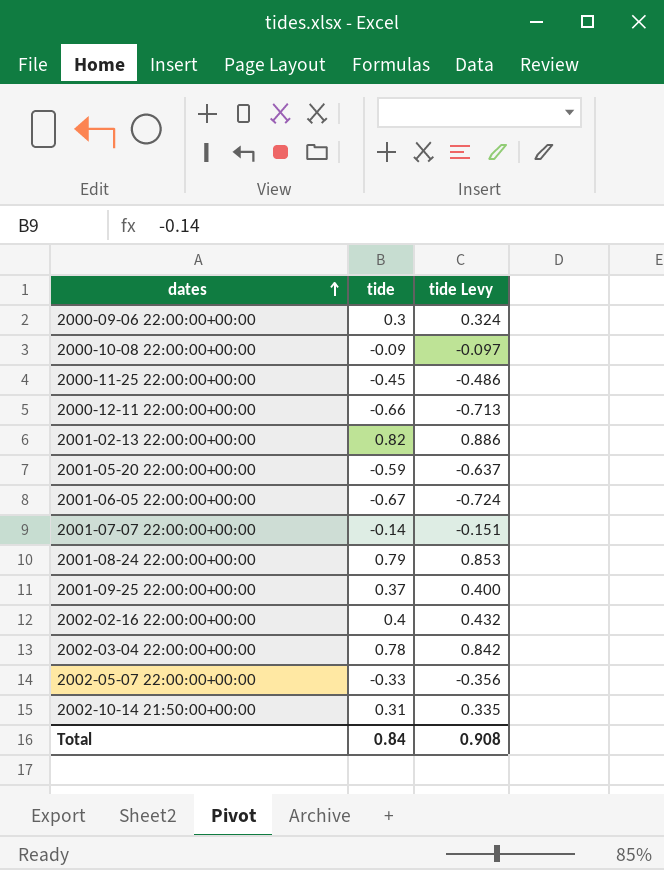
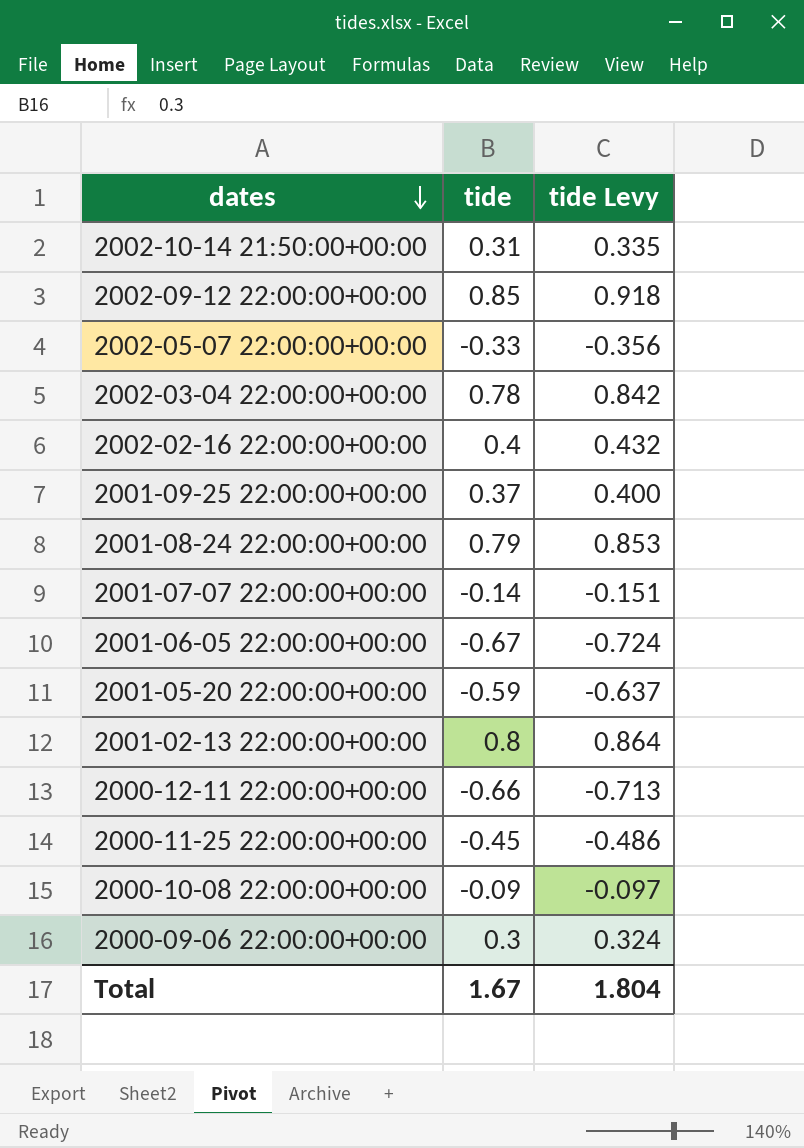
row order: dates ascending -> dates descending
row 2002-09-12 22:00:00+00:00: none -> 0.85 | 0.918
2001-02-13 22:00:00+00:00 | tide: 0.82 -> 0.8
2001-02-13 22:00:00+00:00 | tide Levy: 0.886 -> 0.864
Total | tide: 0.84 -> 1.67
Total | tide Levy: 0.908 -> 1.804

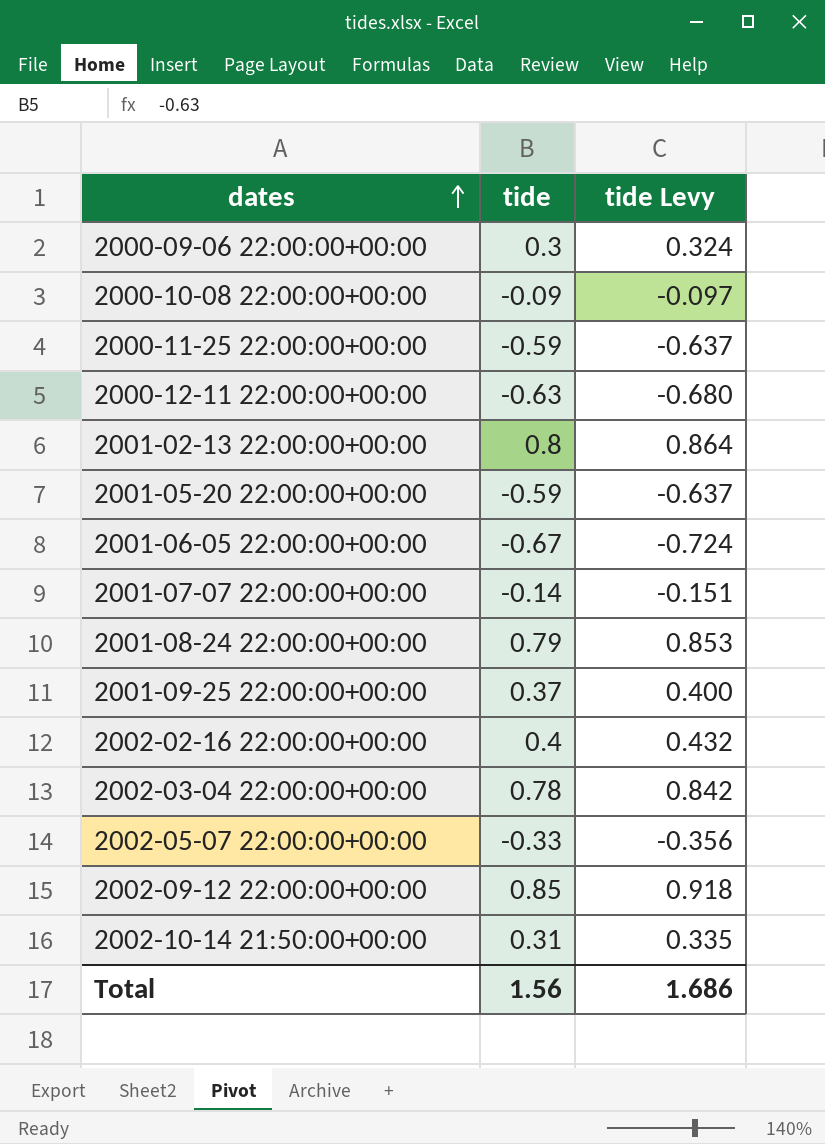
row order: dates descending -> dates ascending
2000-11-25 22:00:00+00:00 | tide: -0.45 -> -0.59
2000-11-25 22:00:00+00:00 | tide Levy: -0.486 -> -0.637
2000-12-11 22:00:00+00:00 | tide: -0.66 -> -0.63
2000-12-11 22:00:00+00:00 | tide Levy: -0.713 -> -0.680
Total | tide: 1.67 -> 1.56
Total | tide Levy: 1.804 -> 1.686

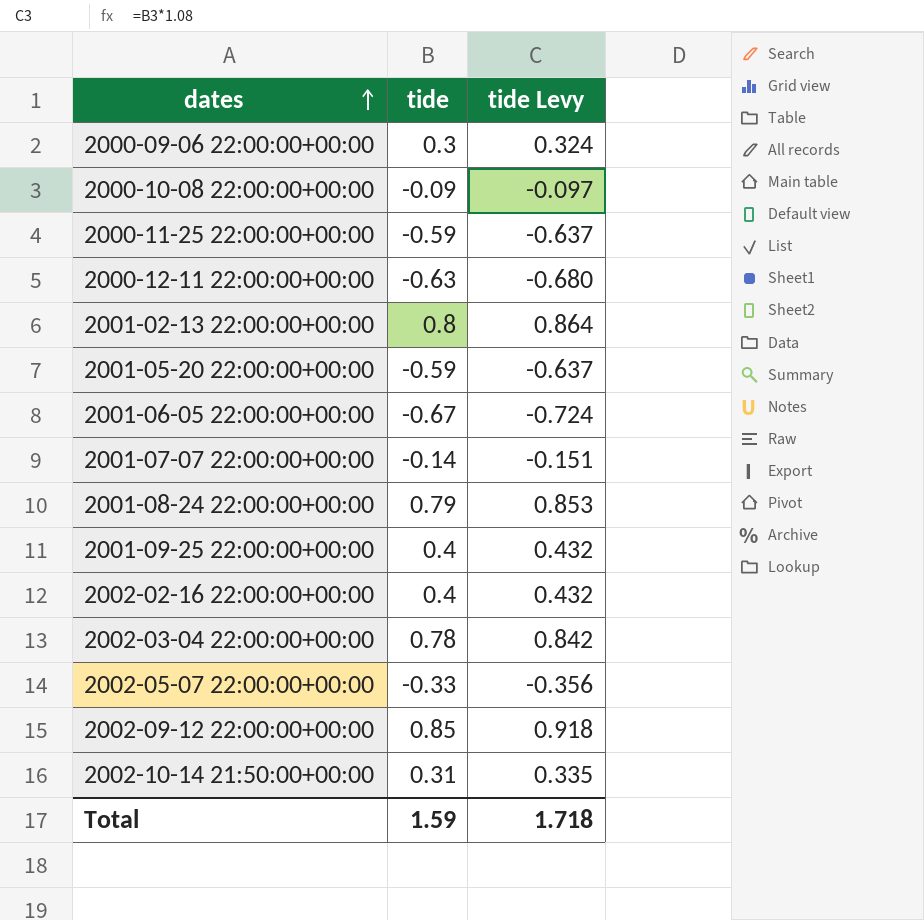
2001-09-25 22:00:00+00:00 | tide: 0.37 -> 0.4
2001-09-25 22:00:00+00:00 | tide Levy: 0.400 -> 0.432
Total | tide: 1.56 -> 1.59
Total | tide Levy: 1.686 -> 1.718

